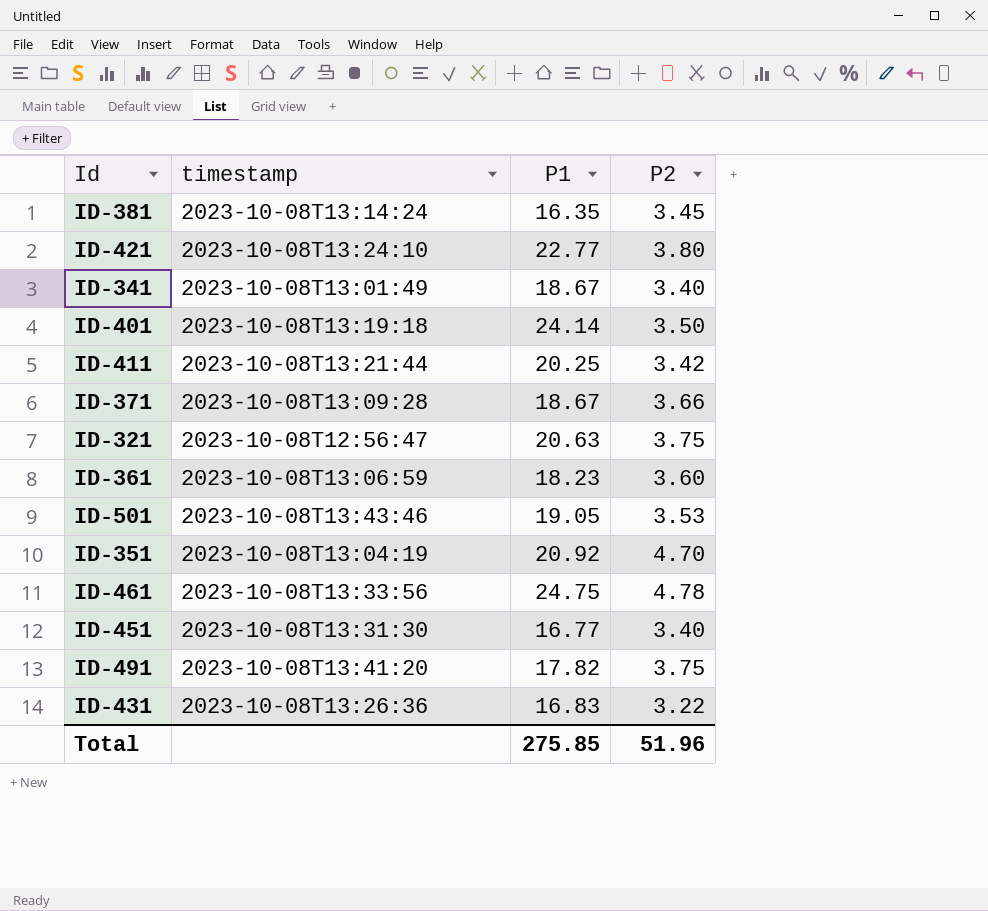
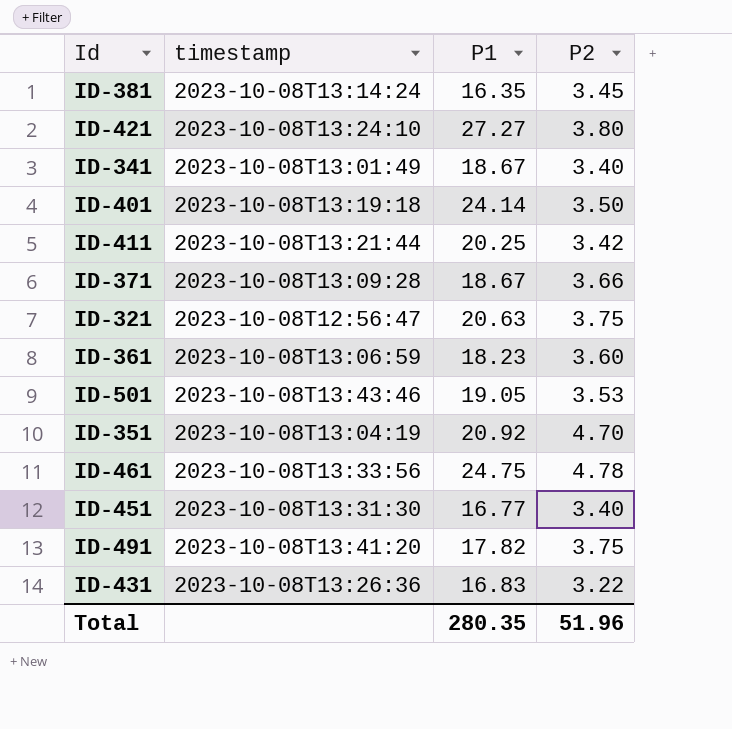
ID-421 | P1: 22.77 -> 27.27
Total | P1: 275.85 -> 280.35

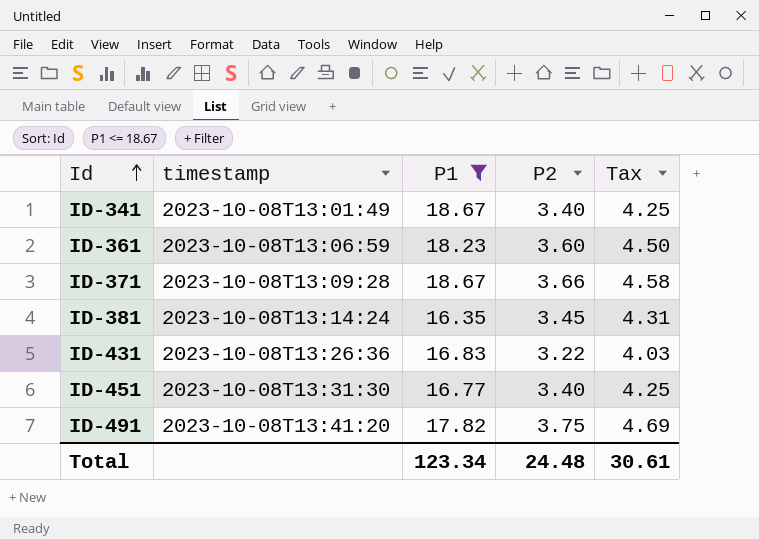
filter: none -> P1 <= 18.67
row order: none -> Id ascending
column Tax | formula: none -> [P2] * 1.25
Total | P1: 280.35 -> 123.34
Total | P2: 51.96 -> 24.48

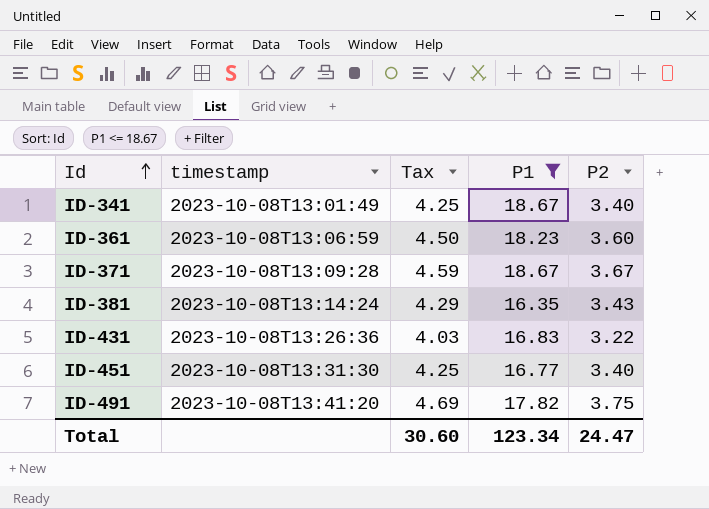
column Tax | position: 5 -> 3
ID-371 | Tax: 4.58 -> 4.59
ID-371 | P2: 3.66 -> 3.67
ID-381 | Tax: 4.31 -> 4.29
ID-381 | P2: 3.45 -> 3.43
Total | Tax: 30.61 -> 30.60
Total | P2: 24.48 -> 24.47

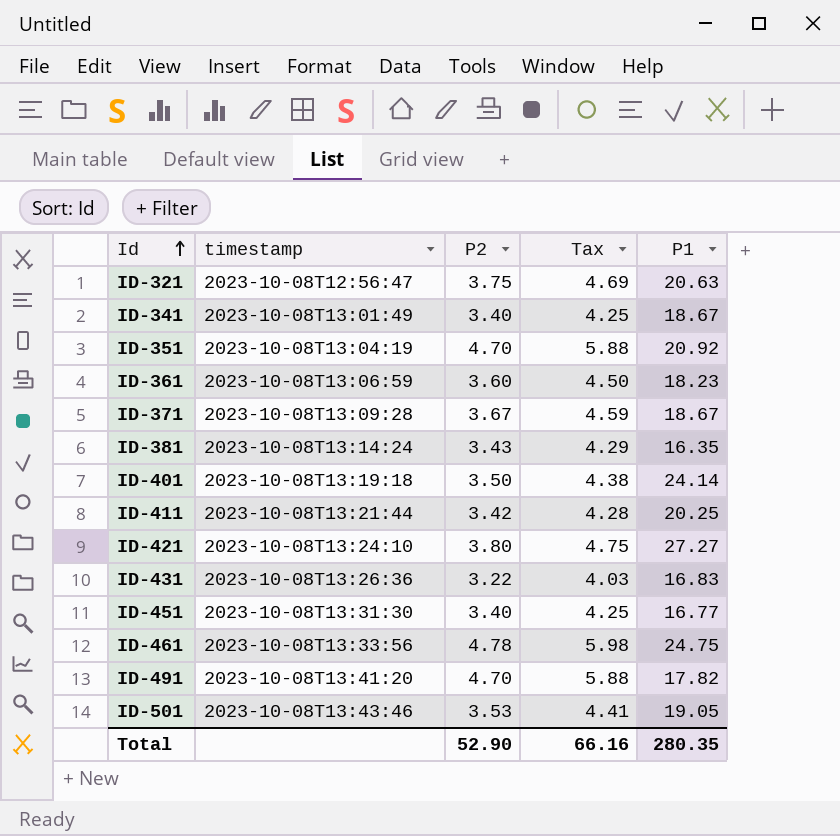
filter: P1 <= 18.67 -> none
column P2 | position: 5 -> 3
ID-491 | P2: 3.75 -> 4.70
ID-491 | Tax: 4.69 -> 5.88
Total | P2: 24.47 -> 52.90
Total | Tax: 30.60 -> 66.16
Total | P1: 123.34 -> 280.35

